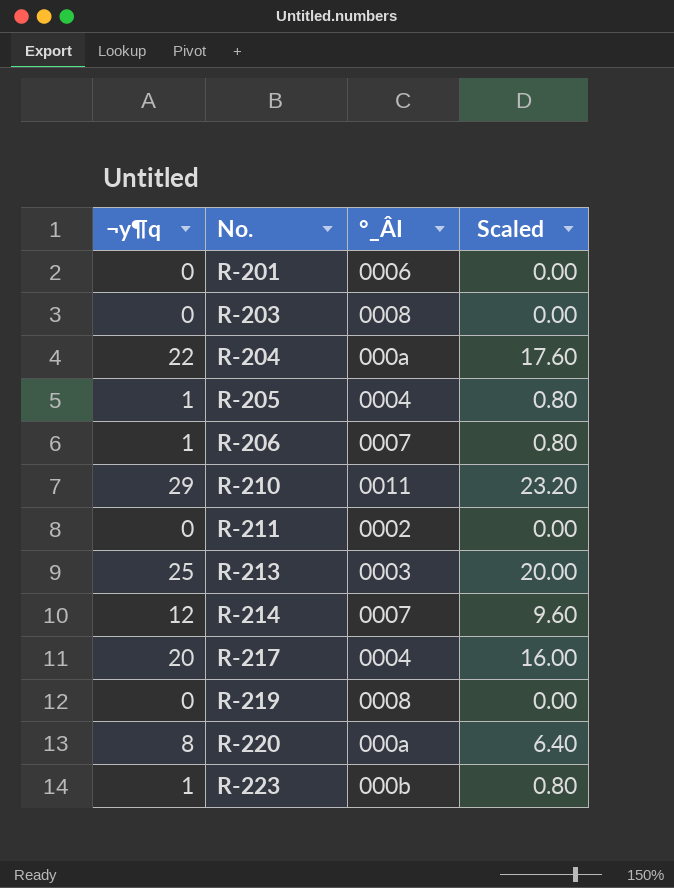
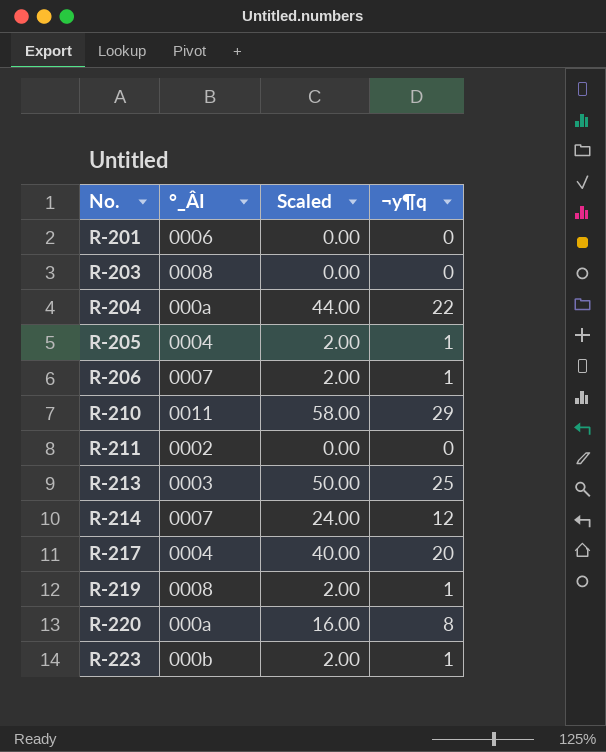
column Scaled | formula: [¬y¶q] * 0.8 -> [¬y¶q] * 2
column ¬y¶q | position: 1 -> 4
R-219 | ¬y¶q: 0 -> 1

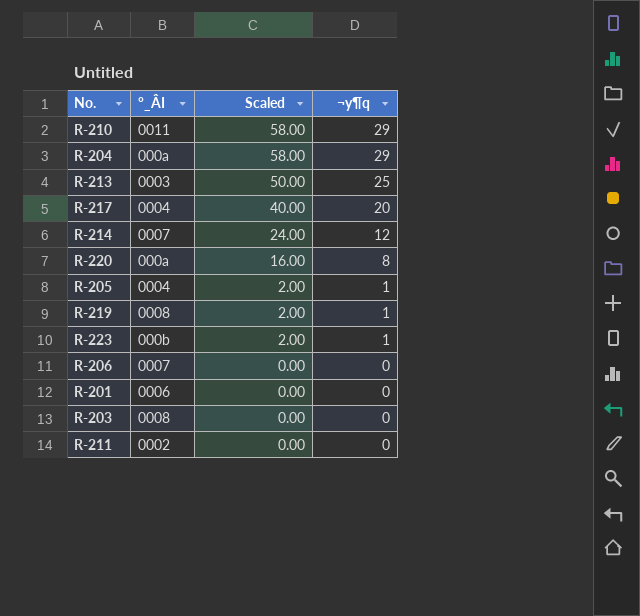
row order: No. ascending -> Scaled descending
R-204 | Scaled: 44.00 -> 58.00
R-204 | ¬y¶q: 22 -> 29
R-206 | Scaled: 2.00 -> 0.00
R-206 | ¬y¶q: 1 -> 0

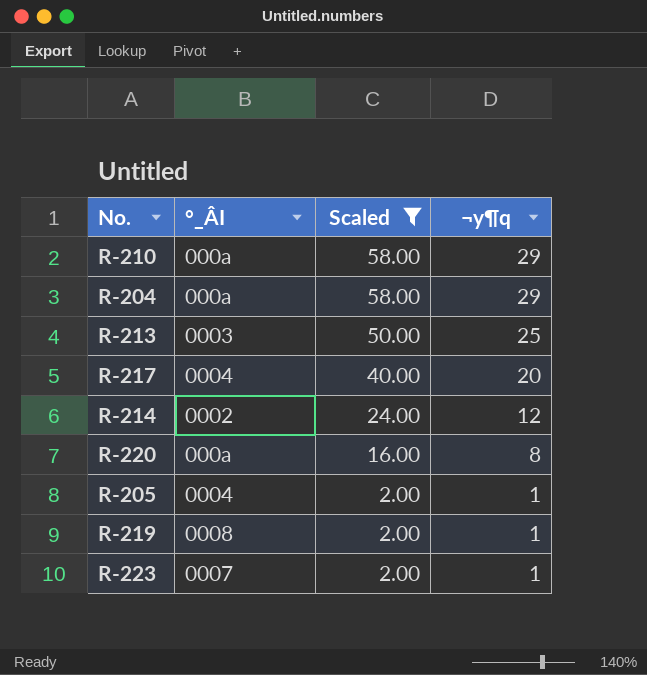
filter: none -> Scaled != 0.00
R-210 | °_ÂI: 0011 -> 000a
R-214 | °_ÂI: 0007 -> 0002
R-223 | °_ÂI: 000b -> 0007

